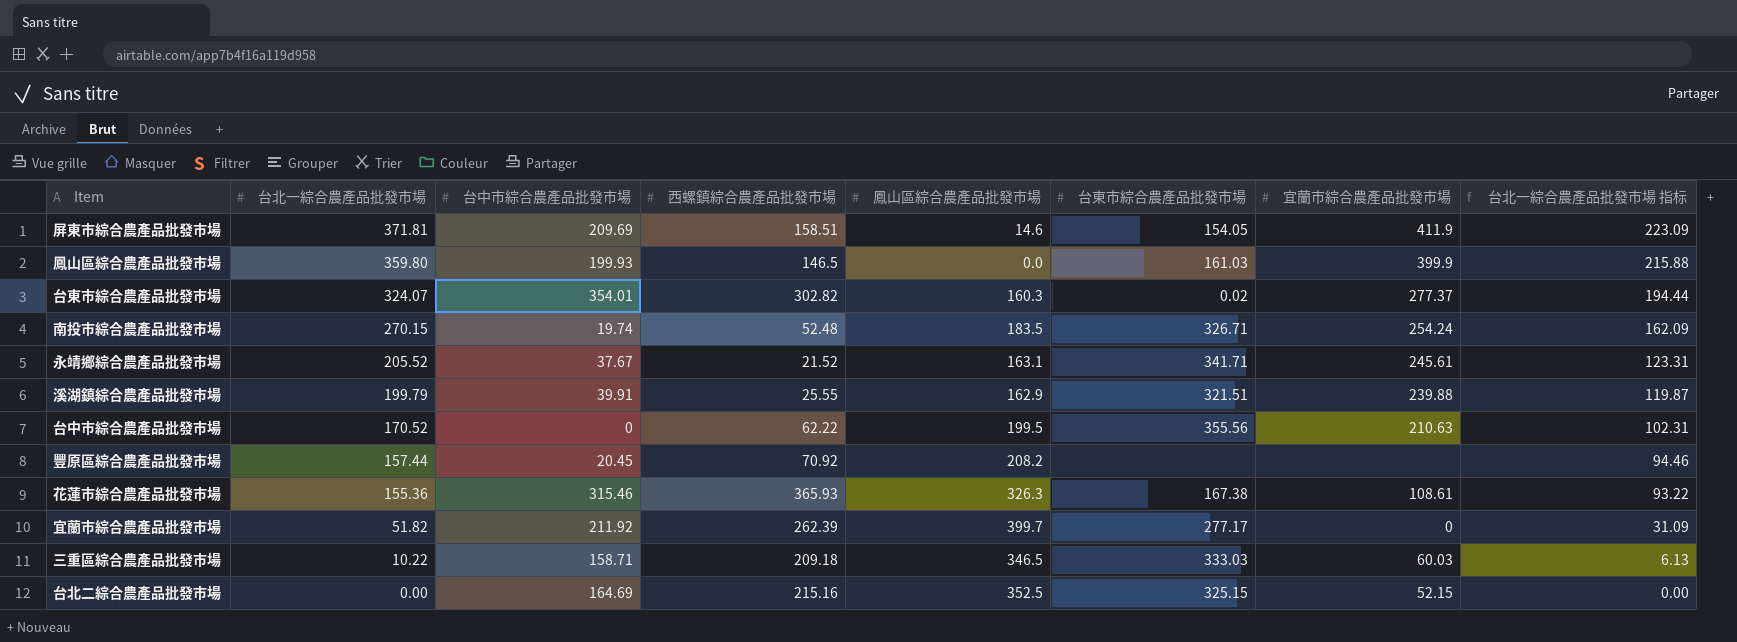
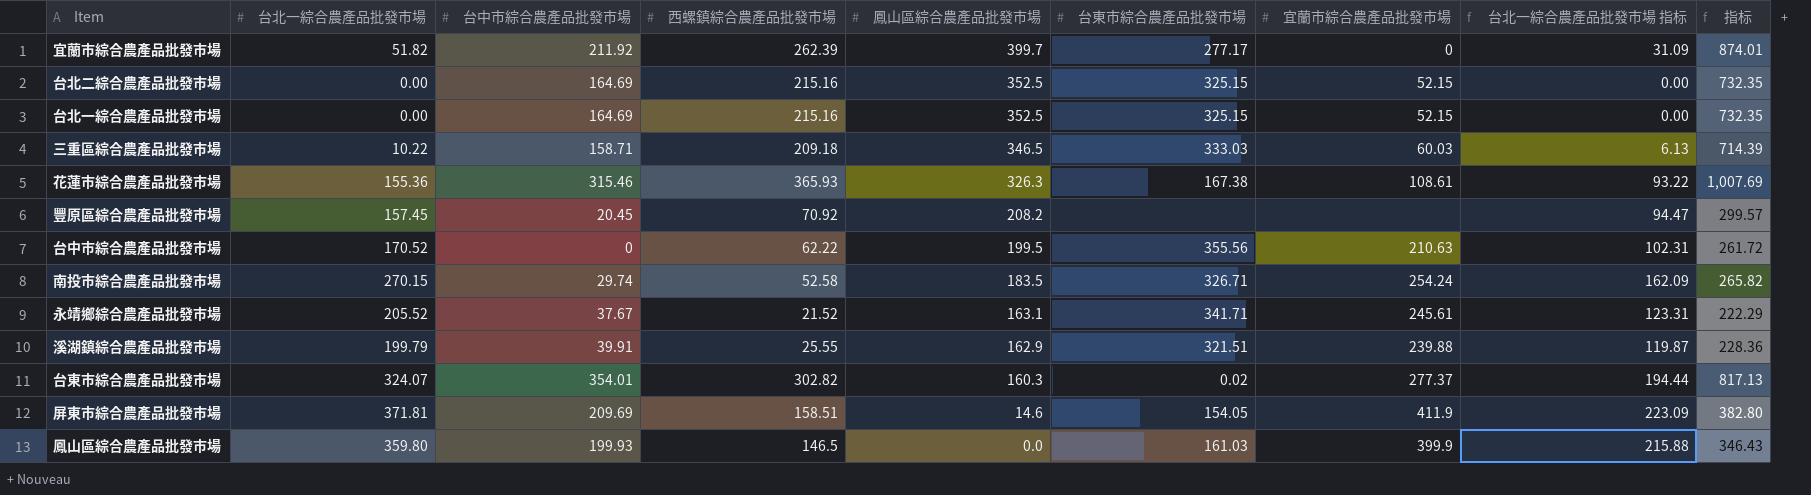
row order: 台北一綜合農產品批發市場 descending -> 鳳山區綜合農產品批發市場 descending
column 指标 | formula: none -> [台中市綜合農產品批發市場] + [西螺鎮綜合農產品批發市場] + [鳳山區綜合農產品批發市場]
row 台北一綜合農產品批發市場: none -> 0.00 | 164.69 | 215.16 | 352.5 | 325.15 | 52.15 | 0.00 | 732.35
豐原區綜合農產品批發市場 | 台北一綜合農產品批發市場: 157.44 -> 157.45
豐原區綜合農產品批發市場 | 台北一綜合農產品批發市場 指标: 94.46 -> 94.47
南投市綜合農產品批發市場 | 台中市綜合農產品批發市場: 19.74 -> 29.74
南投市綜合農產品批發市場 | 西螺鎮綜合農產品批發市場: 52.48 -> 52.58

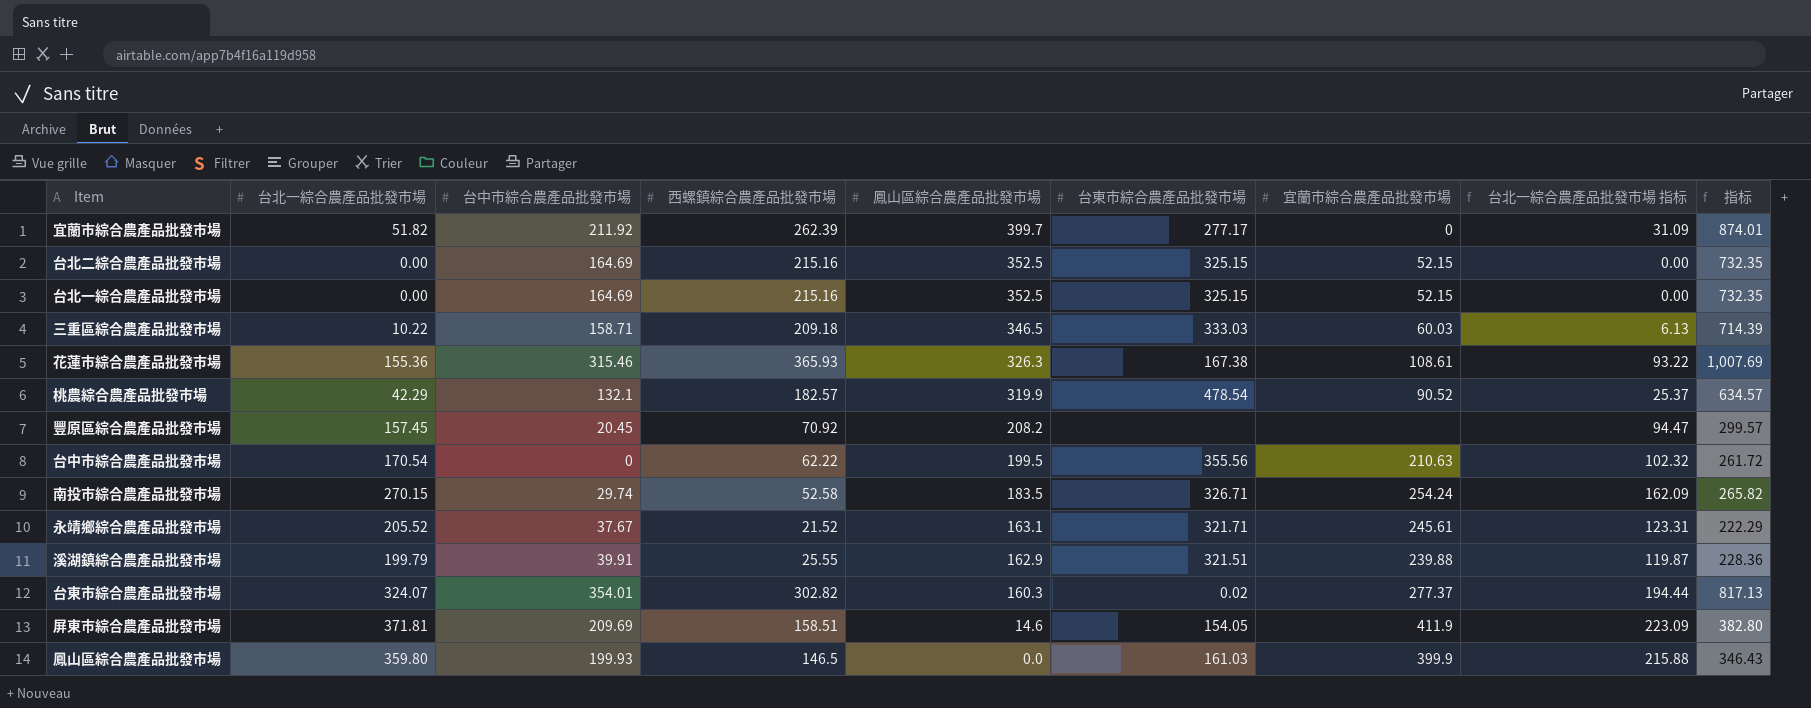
row 桃農綜合農產品批發市場: none -> 42.29 | 132.1 | 182.57 | 319.9 | 478.54 | 90.52 | 25.37 | 634.57
台中市綜合農產品批發市場 | 台北一綜合農產品批發市場: 170.52 -> 170.54
台中市綜合農產品批發市場 | 台北一綜合農產品批發市場 指标: 102.31 -> 102.32
永靖鄉綜合農產品批發市場 | 台東市綜合農產品批發市場: 341.71 -> 321.71

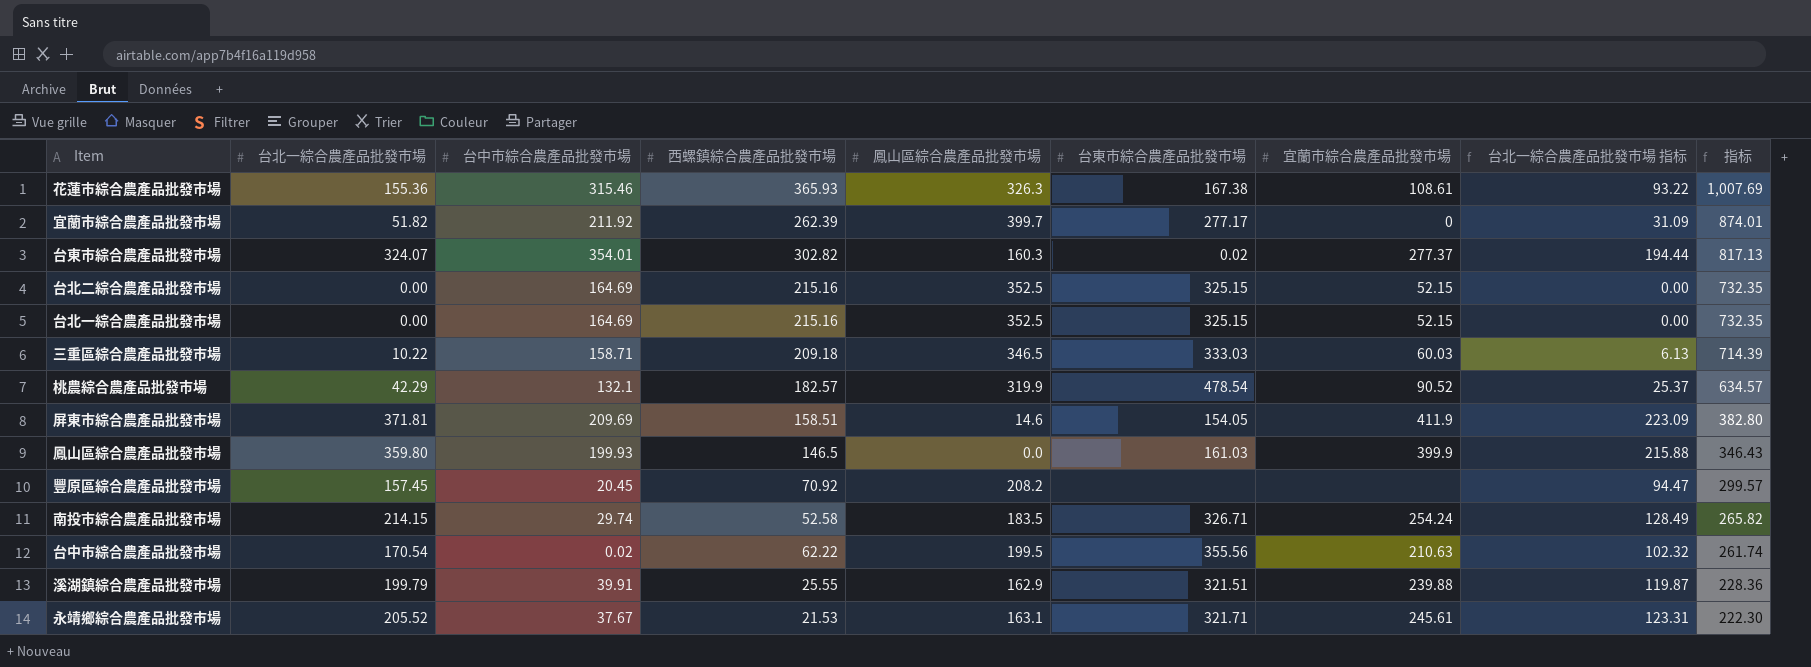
row order: 鳳山區綜合農產品批發市場 descending -> 指标 descending
南投市綜合農產品批發市場 | 台北一綜合農產品批發市場: 270.15 -> 214.15
南投市綜合農產品批發市場 | 台北一綜合農產品批發市場 指标: 162.09 -> 128.49
台中市綜合農產品批發市場 | 台中市綜合農產品批發市場: 0 -> 0.02
台中市綜合農產品批發市場 | 指标: 261.72 -> 261.74
永靖鄉綜合農產品批發市場 | 西螺鎮綜合農產品批發市場: 21.52 -> 21.53
永靖鄉綜合農產品批發市場 | 指标: 222.29 -> 222.30

